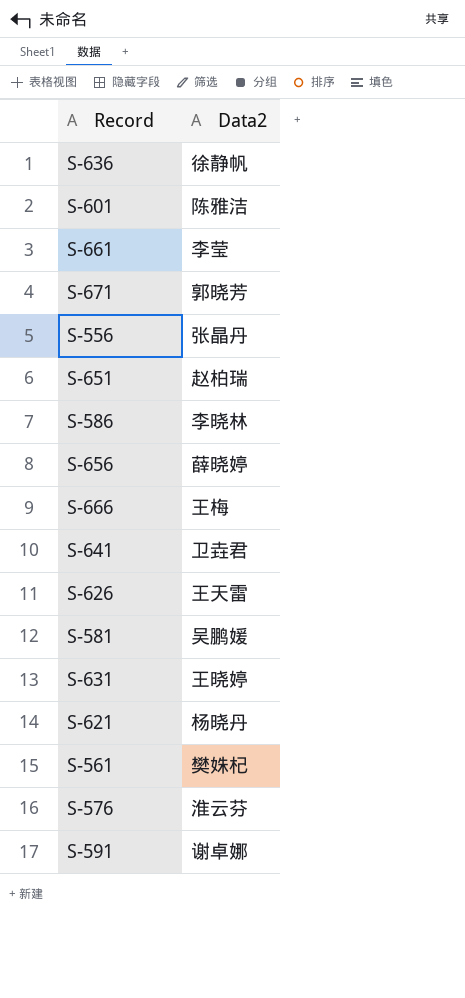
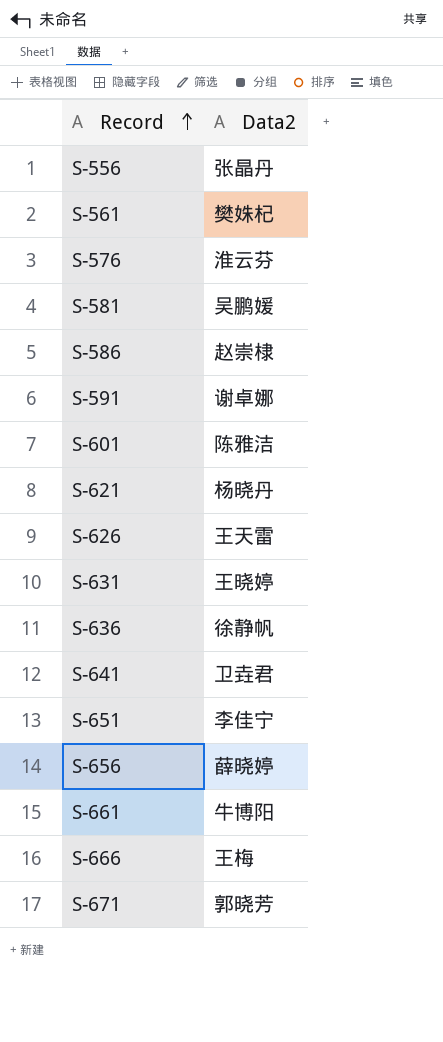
row order: none -> Record ascending
S-586 | Data2: 李晓林 -> 赵崇棣
S-651 | Data2: 赵柏瑞 -> 李佳宁
S-661 | Data2: 李莹 -> 牛博阳

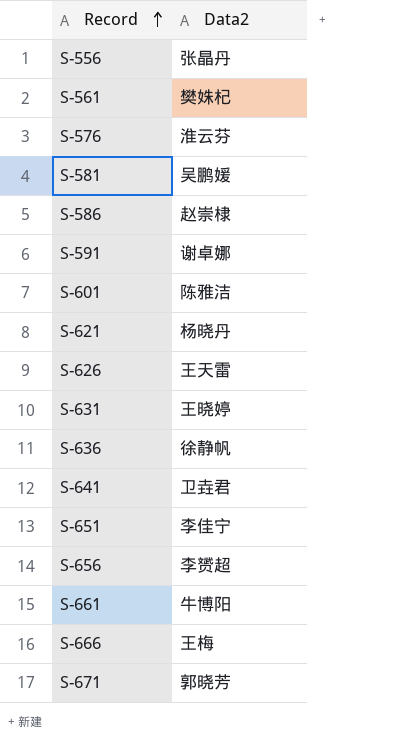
S-656 | Data2: 薛晓婷 -> 李赟超

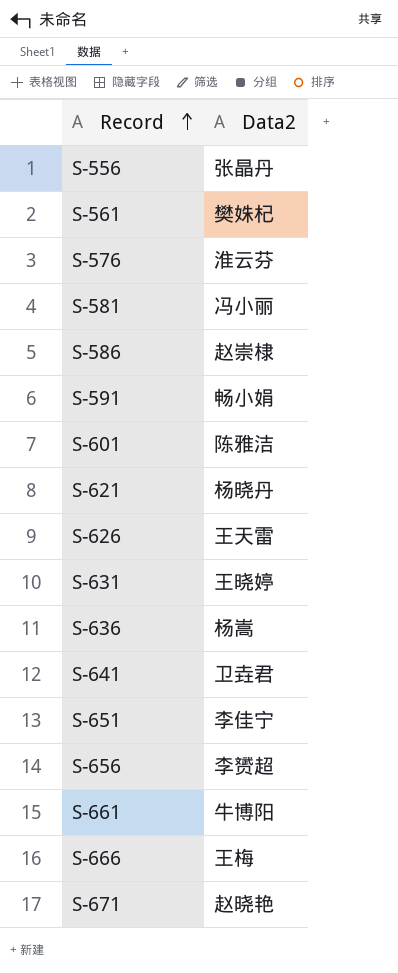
S-581 | Data2: 吴鹏媛 -> 冯小丽
S-591 | Data2: 谢卓娜 -> 畅小娟
S-636 | Data2: 徐静帆 -> 杨嵩
S-671 | Data2: 郭晓芳 -> 赵晓艳

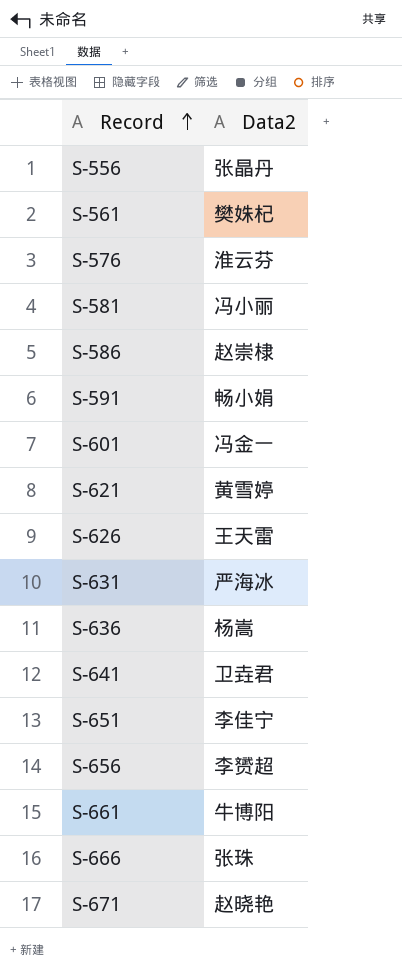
S-601 | Data2: 陈雅洁 -> 冯金一
S-621 | Data2: 杨晓丹 -> 黄雪婷
S-631 | Data2: 王晓婷 -> 严海冰
S-666 | Data2: 王梅 -> 张珠

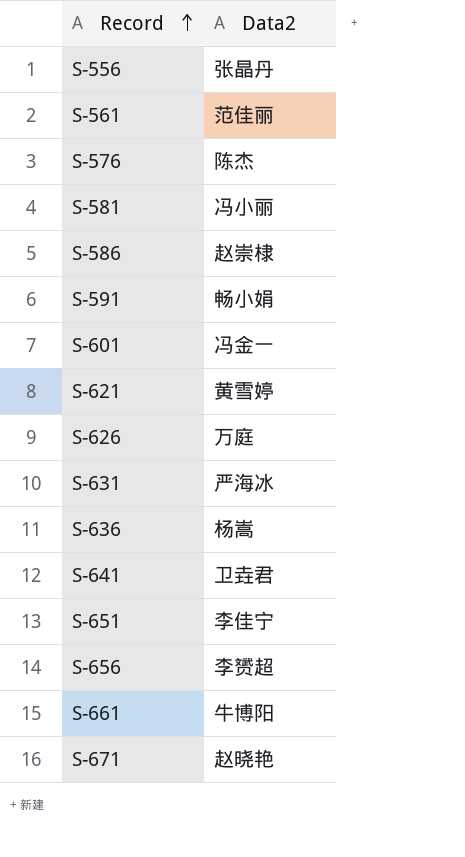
row S-666: 张珠 -> none
S-561 | Data2: 樊姝杞 -> 范佳丽
S-576 | Data2: 淮云芬 -> 陈杰
S-626 | Data2: 王天雷 -> 万庭

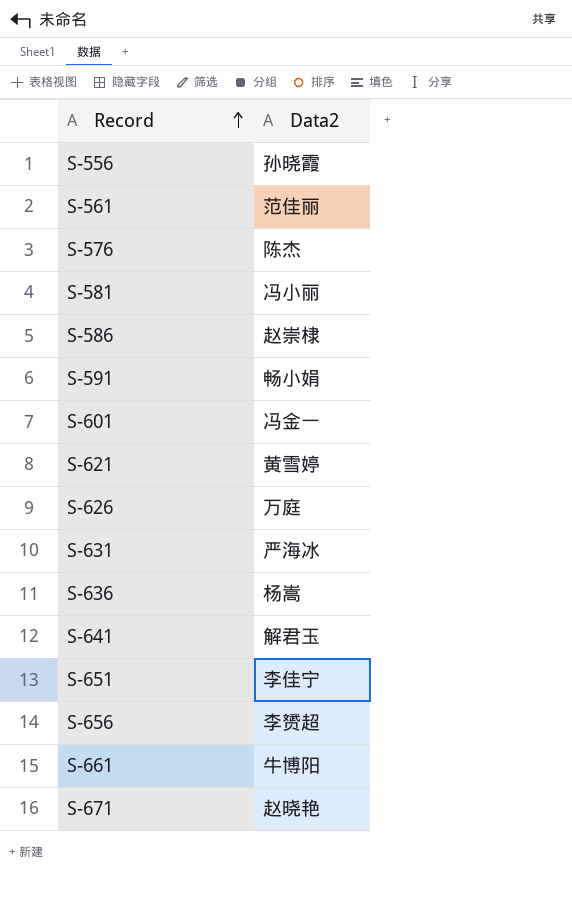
S-556 | Data2: 张晶丹 -> 孙晓霞
S-641 | Data2: 卫垚君 -> 解君玉

